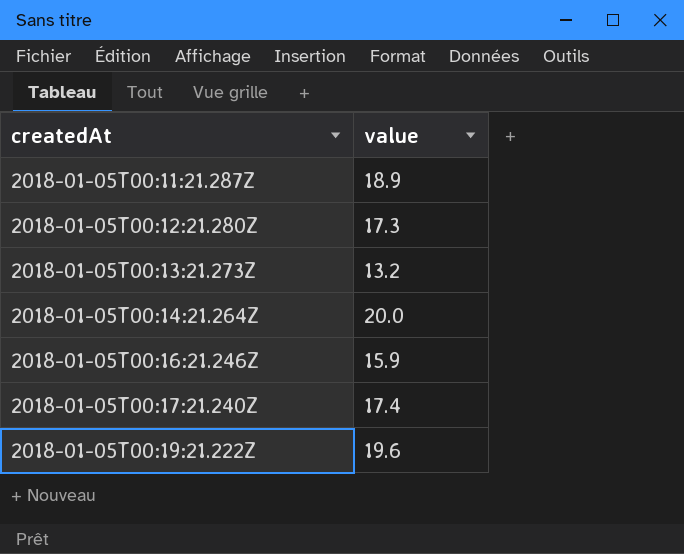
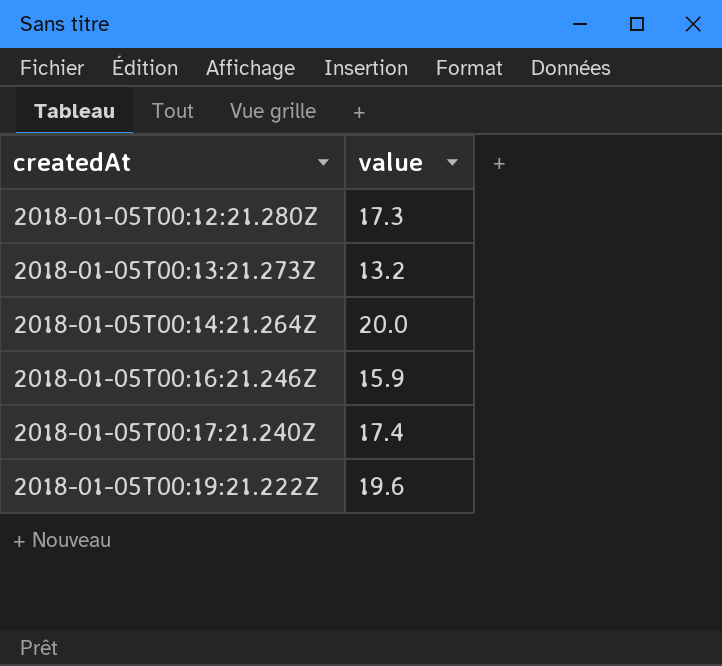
row 2018-01-05T00:11:21.287Z: 18.9 -> none

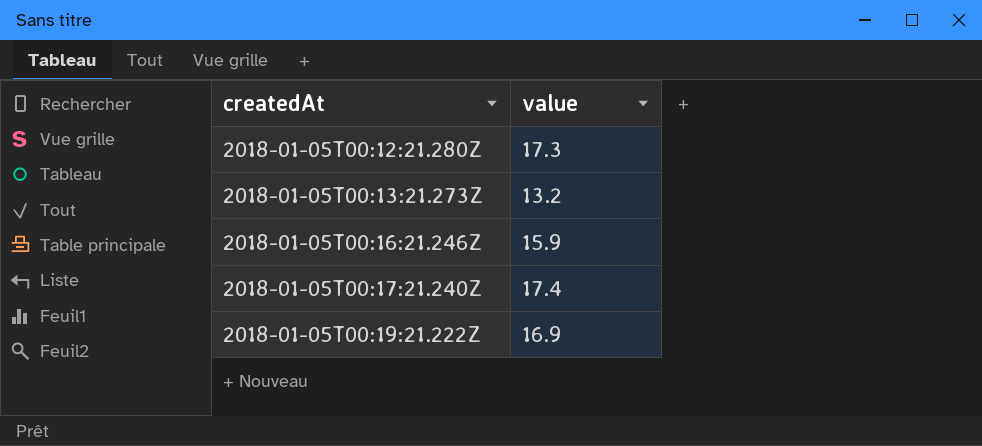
row 2018-01-05T00:14:21.264Z: 20.0 -> none
2018-01-05T00:19:21.222Z | value: 19.6 -> 16.9

